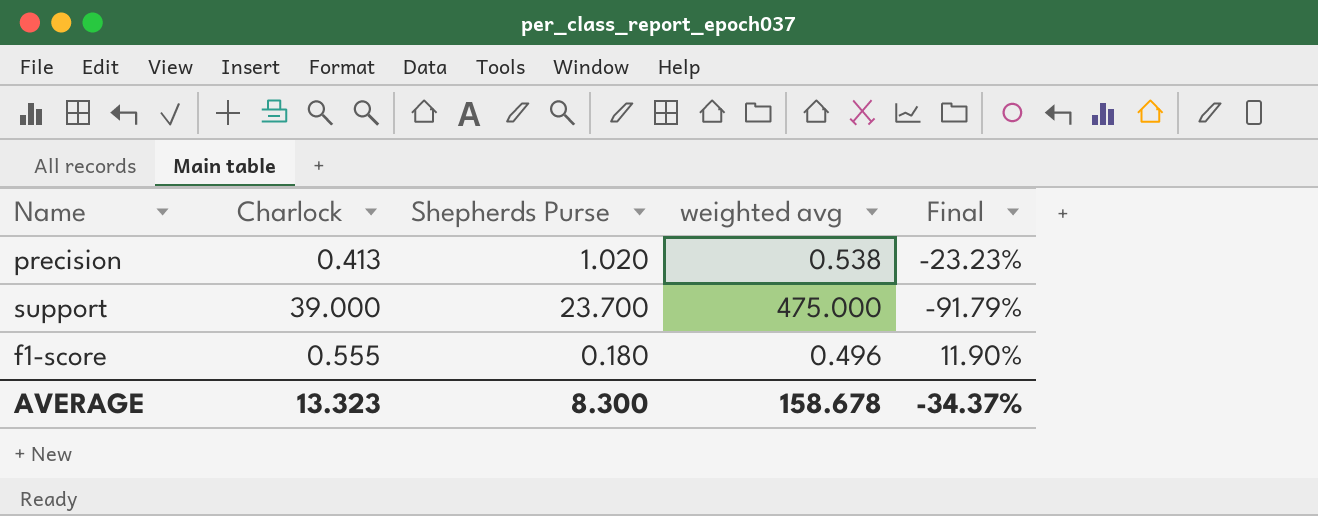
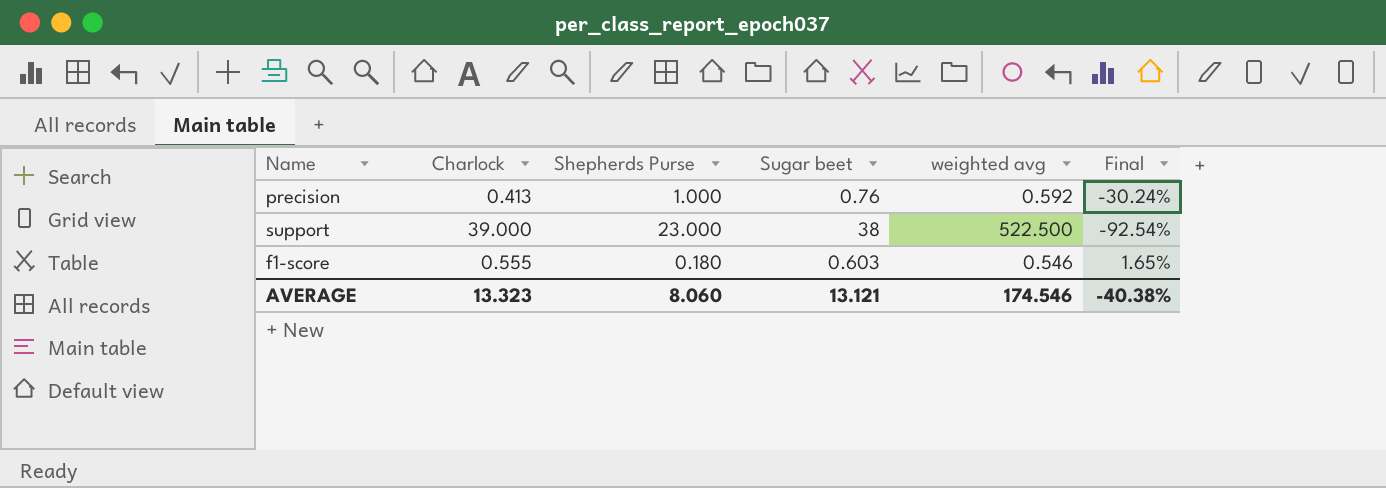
column Sugar beet | position: none -> 4
precision | Shepherds Purse: 1.020 -> 1.000
precision | weighted avg: 0.538 -> 0.592
precision | Final: -23.23% -> -30.24%
support | Shepherds Purse: 23.700 -> 23.000
support | weighted avg: 475.000 -> 522.500
support | Final: -91.79% -> -92.54%
f1-score | weighted avg: 0.496 -> 0.546
f1-score | Final: 11.90% -> 1.65%
AVERAGE | Shepherds Purse: 8.300 -> 8.060
AVERAGE | weighted avg: 158.678 -> 174.546
AVERAGE | Final: -34.37% -> -40.38%

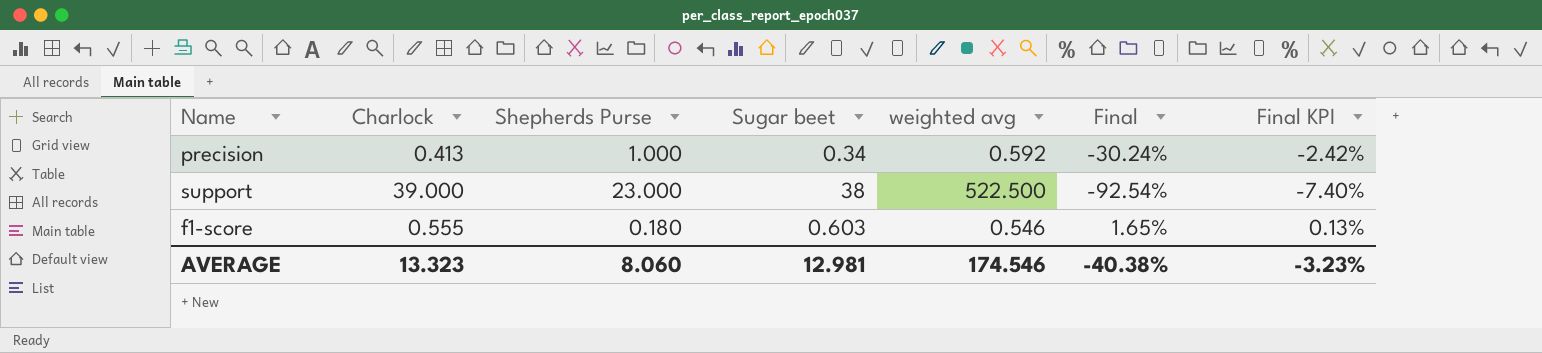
column Final KPI | formula: none -> [Final] * 0.08
precision | Sugar beet: 0.76 -> 0.34
AVERAGE | Sugar beet: 13.121 -> 12.981

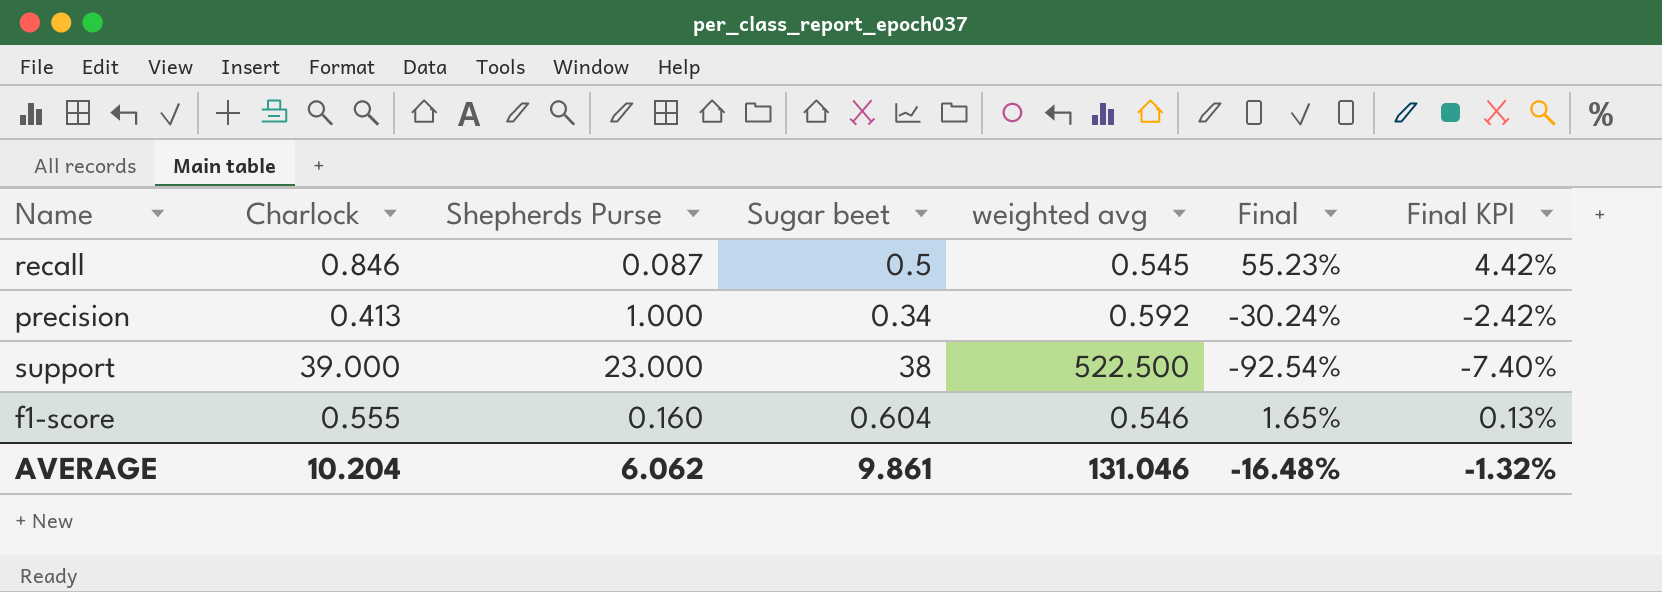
row recall: none -> 0.846 | 0.087 | 0.5 | 0.545 | 55.23% | 4.42%
f1-score | Shepherds Purse: 0.180 -> 0.160
f1-score | Sugar beet: 0.603 -> 0.604
AVERAGE | Charlock: 13.323 -> 10.204
AVERAGE | Shepherds Purse: 8.060 -> 6.062
AVERAGE | Sugar beet: 12.981 -> 9.861
AVERAGE | weighted avg: 174.546 -> 131.046
AVERAGE | Final: -40.38% -> -16.48%
AVERAGE | Final KPI: -3.23% -> -1.32%

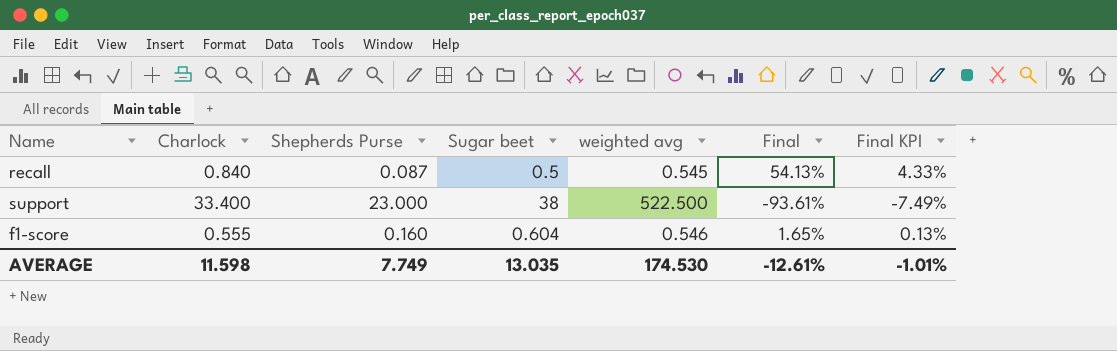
row precision: 0.413 | 1.000 | 0.34 | 0.592 | -30.24% | -2.42% -> none
recall | Charlock: 0.846 -> 0.840
recall | Final: 55.23% -> 54.13%
recall | Final KPI: 4.42% -> 4.33%
support | Charlock: 39.000 -> 33.400
support | Final: -92.54% -> -93.61%
support | Final KPI: -7.40% -> -7.49%
AVERAGE | Charlock: 10.204 -> 11.598
AVERAGE | Shepherds Purse: 6.062 -> 7.749
AVERAGE | Sugar beet: 9.861 -> 13.035
AVERAGE | weighted avg: 131.046 -> 174.530
AVERAGE | Final: -16.48% -> -12.61%
AVERAGE | Final KPI: -1.32% -> -1.01%

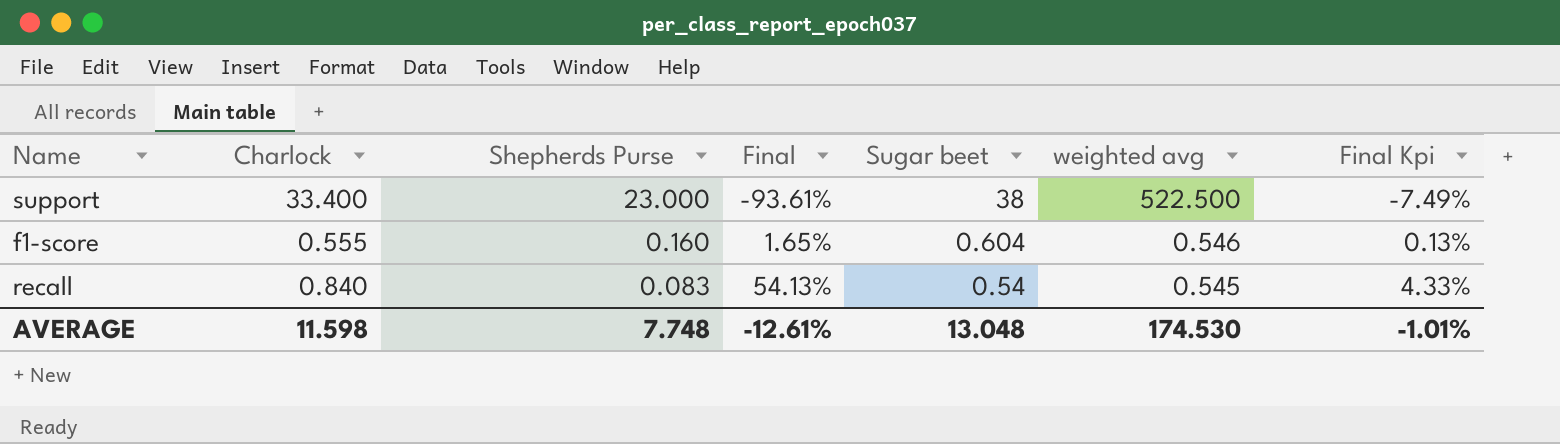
row order: none -> Shepherds Purse descending
column Final | position: 6 -> 4
column name: Final KPI -> Final Kpi
recall | Shepherds Purse: 0.087 -> 0.083
recall | Sugar beet: 0.5 -> 0.54
AVERAGE | Shepherds Purse: 7.749 -> 7.748
AVERAGE | Sugar beet: 13.035 -> 13.048

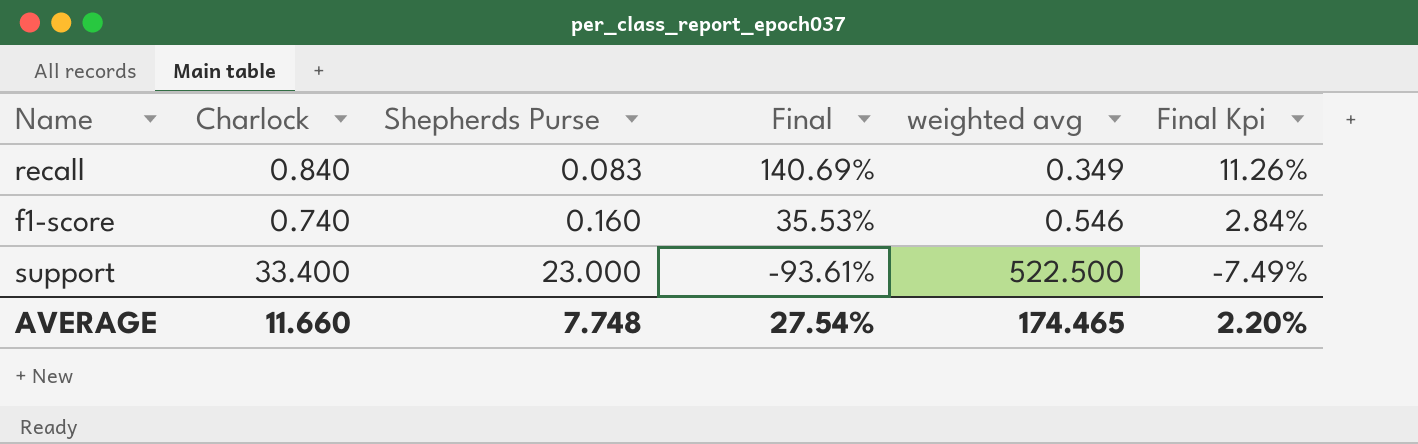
row order: Shepherds Purse descending -> Shepherds Purse ascending
column Sugar beet | position: 5 -> none
recall | Final: 54.13% -> 140.69%
recall | weighted avg: 0.545 -> 0.349
recall | Final Kpi: 4.33% -> 11.26%
f1-score | Charlock: 0.555 -> 0.740
f1-score | Final: 1.65% -> 35.53%
f1-score | Final Kpi: 0.13% -> 2.84%
AVERAGE | Charlock: 11.598 -> 11.660
AVERAGE | Final: -12.61% -> 27.54%
AVERAGE | weighted avg: 174.530 -> 174.465
AVERAGE | Final Kpi: -1.01% -> 2.20%

